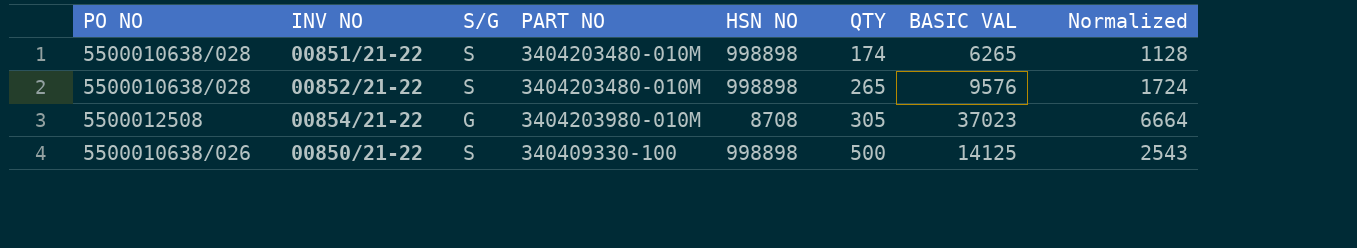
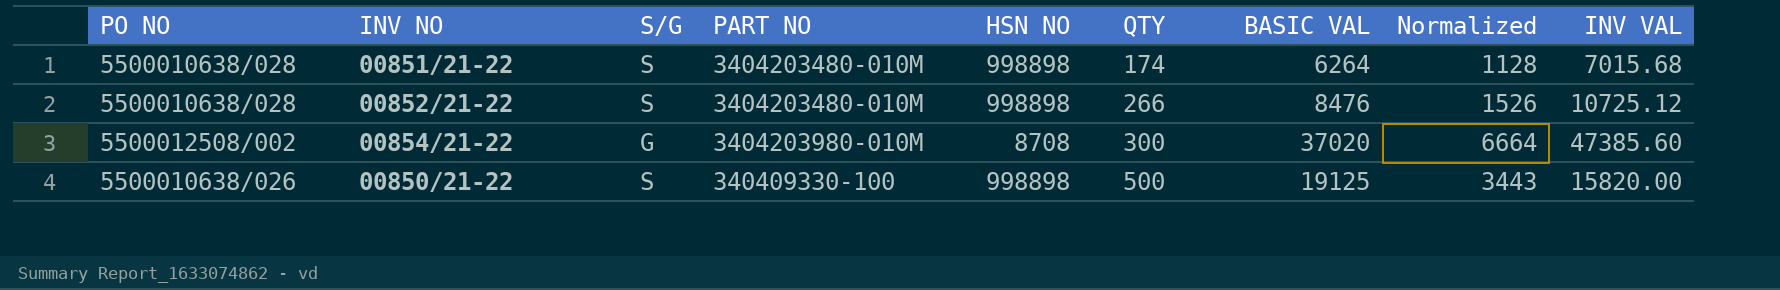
column INV VAL | position: none -> 9
00851/21-22 | BASIC VAL: 6265 -> 6264
00852/21-22 | QTY: 265 -> 266
00852/21-22 | BASIC VAL: 9576 -> 8476
00852/21-22 | Normalized: 1724 -> 1526
00854/21-22 | PO NO: 5500012508 -> 5500012508/002
00854/21-22 | QTY: 305 -> 300
00854/21-22 | BASIC VAL: 37023 -> 37020
00850/21-22 | BASIC VAL: 14125 -> 19125
00850/21-22 | Normalized: 2543 -> 3443

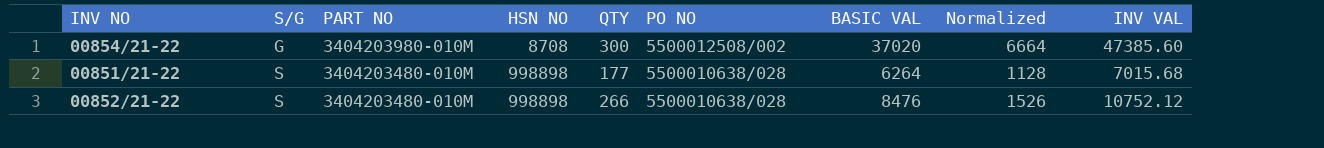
row order: QTY ascending -> S/G ascending
column PO NO | position: 1 -> 6
row 00850/21-22: 5500010638/026 | S | 340409330-100 | 998898 | 500 | 19125 | 3443 | 15820.00 -> none
00851/21-22 | QTY: 174 -> 177
00852/21-22 | INV VAL: 10725.12 -> 10752.12

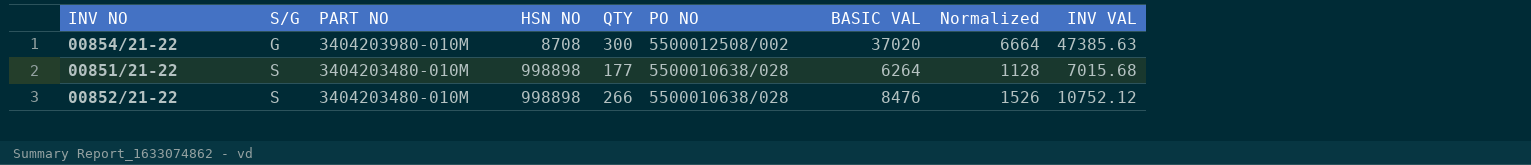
00854/21-22 | INV VAL: 47385.60 -> 47385.63

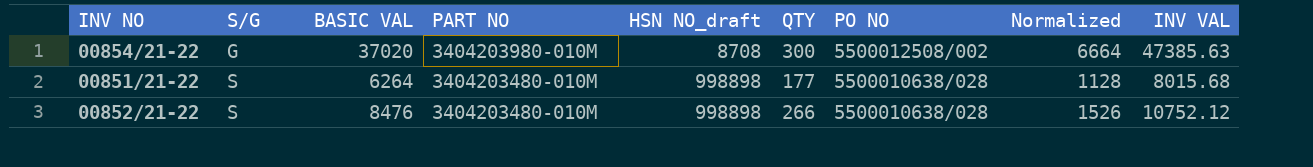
column BASIC VAL | position: 7 -> 3
column name: HSN NO -> HSN NO_draft
00851/21-22 | INV VAL: 7015.68 -> 8015.68

